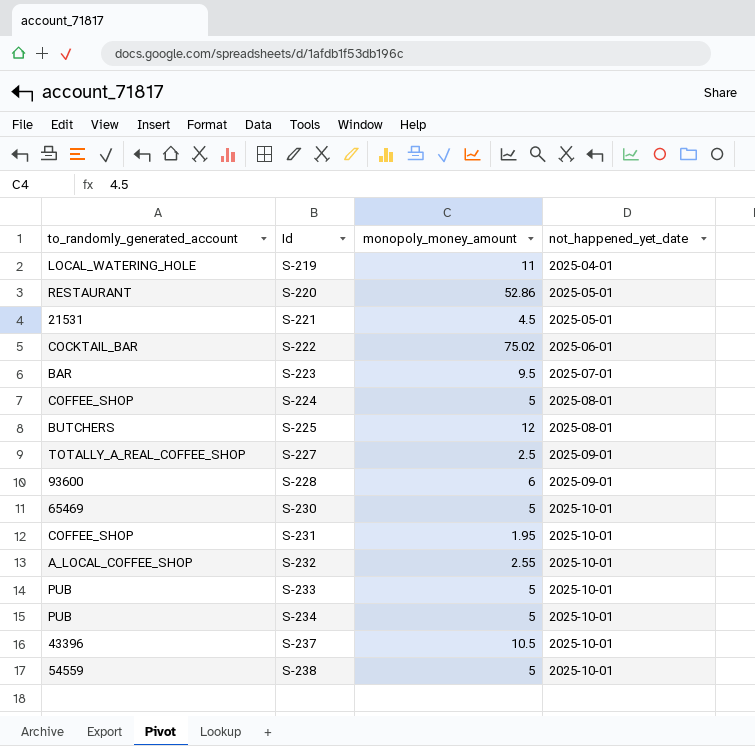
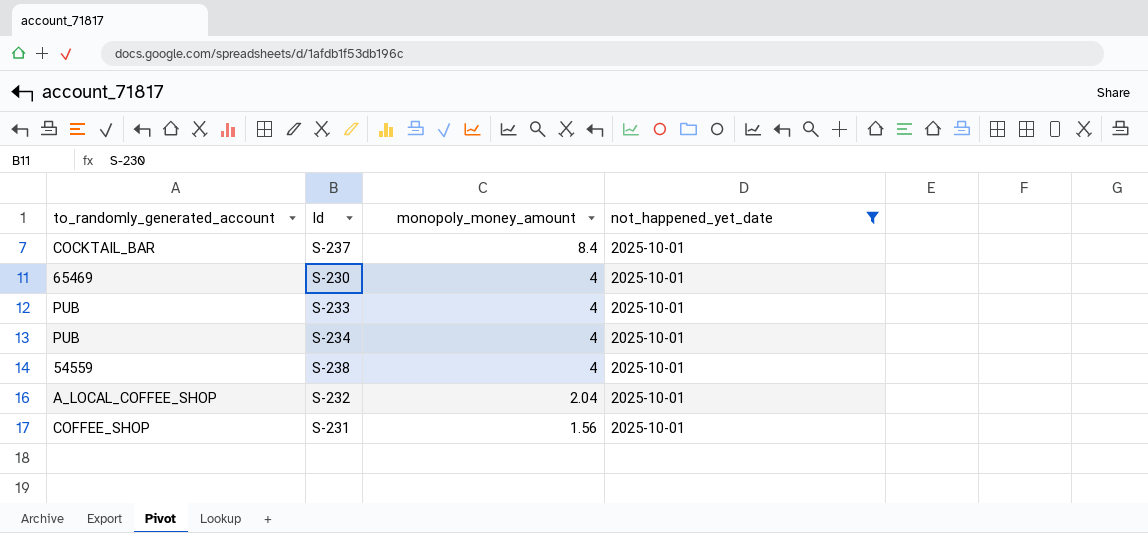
filter: none -> not_happened_yet_date = 2025-10-01
row order: Id ascending -> monopoly_money_amount descending
S-237 | to_randomly_generated_account: 43396 -> COCKTAIL_BAR
S-237 | monopoly_money_amount: 10.5 -> 8.4
S-230 | monopoly_money_amount: 5 -> 4
S-233 | monopoly_money_amount: 5 -> 4
S-234 | monopoly_money_amount: 5 -> 4
S-238 | monopoly_money_amount: 5 -> 4
S-232 | monopoly_money_amount: 2.55 -> 2.04
S-231 | monopoly_money_amount: 1.95 -> 1.56

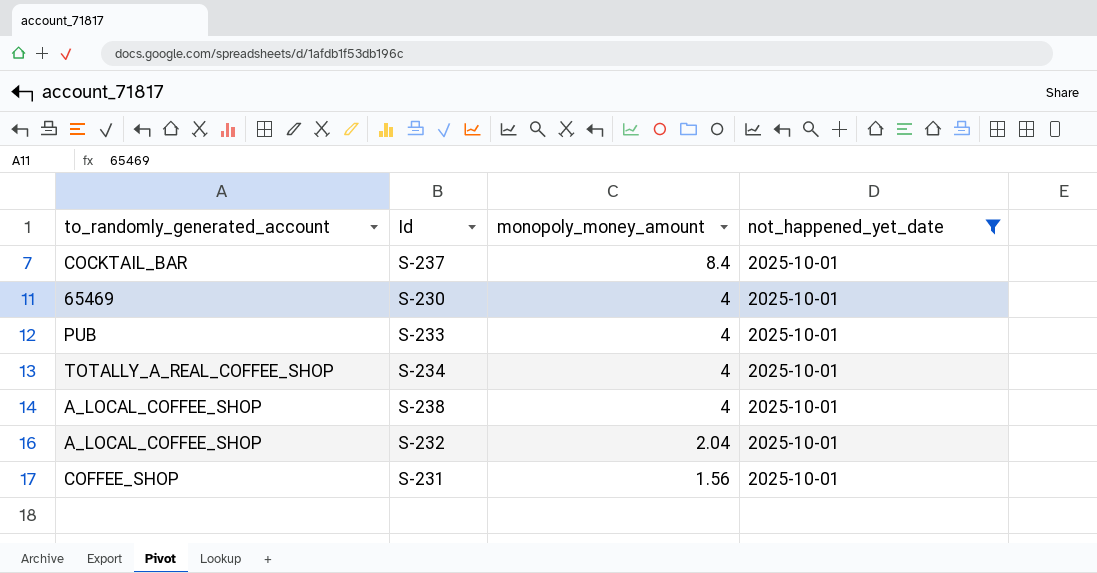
S-234 | to_randomly_generated_account: PUB -> TOTALLY_A_REAL_COFFEE_SHOP
S-238 | to_randomly_generated_account: 54559 -> A_LOCAL_COFFEE_SHOP

